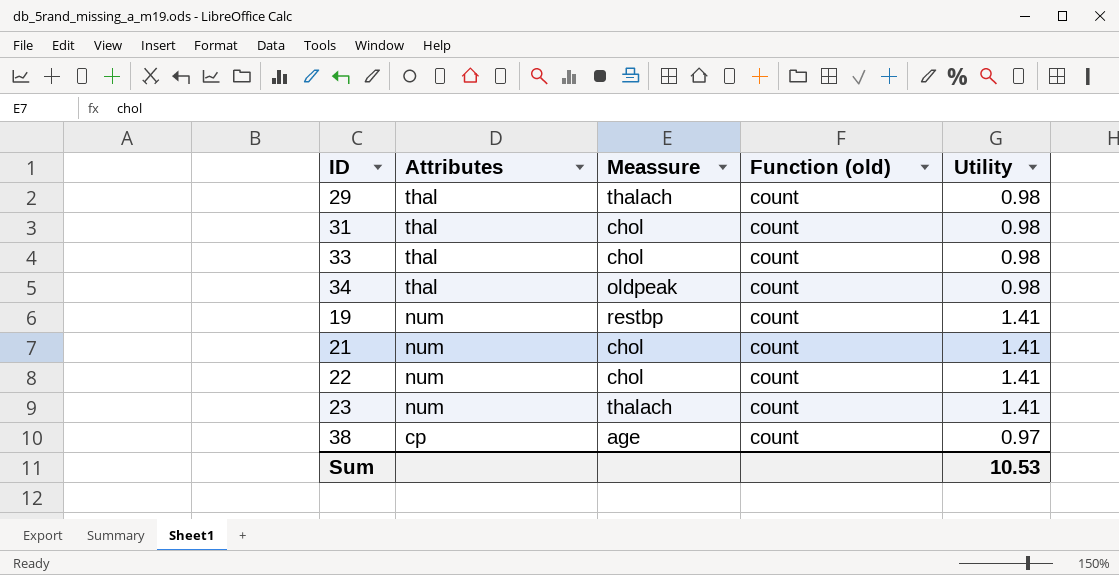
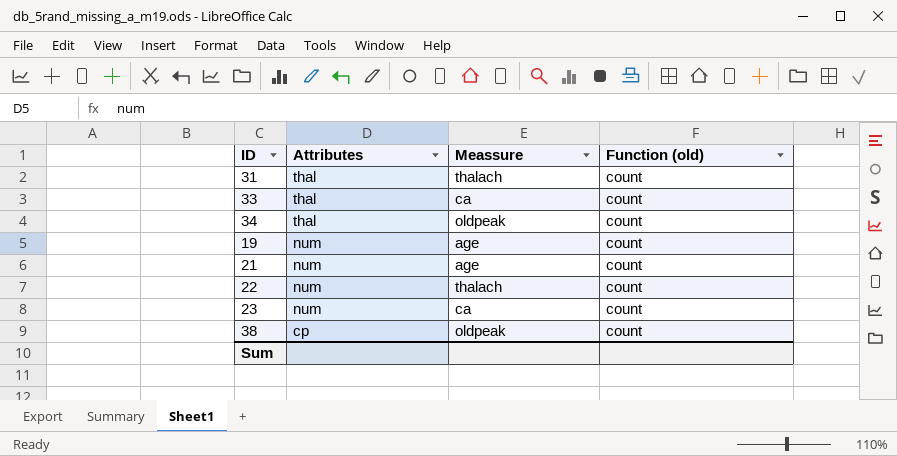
column Utility | position: 5 -> none
row 29: thal | thalach | count | 0.98 -> none
31 | Meassure: chol -> thalach
33 | Meassure: chol -> ca
19 | Meassure: restbp -> age
21 | Meassure: chol -> age
22 | Meassure: chol -> thalach
23 | Meassure: thalach -> ca
38 | Meassure: age -> oldpeak

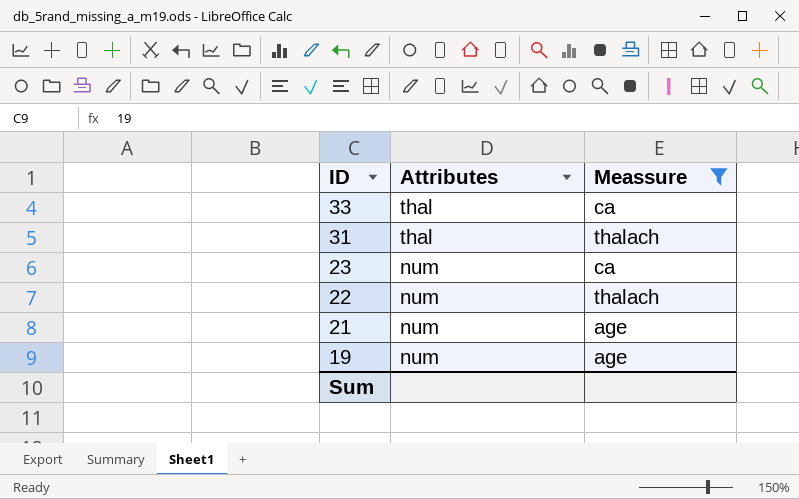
filter: none -> Meassure != oldpeak
row order: Attributes descending -> ID descending
column Function (old) | position: 4 -> none

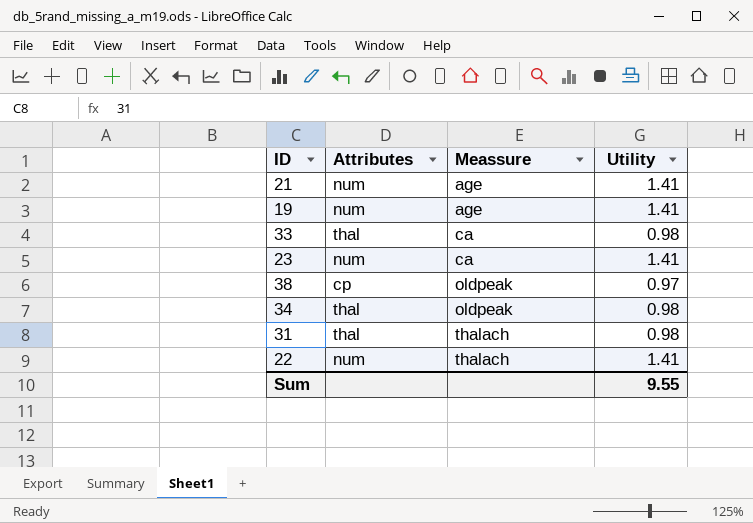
filter: Meassure != oldpeak -> none
row order: ID descending -> Meassure ascending
column Utility | position: none -> 4

